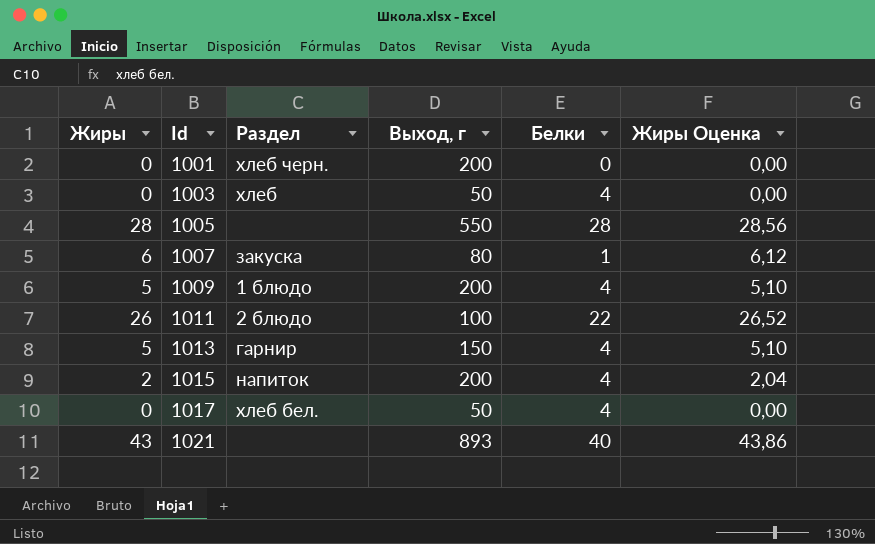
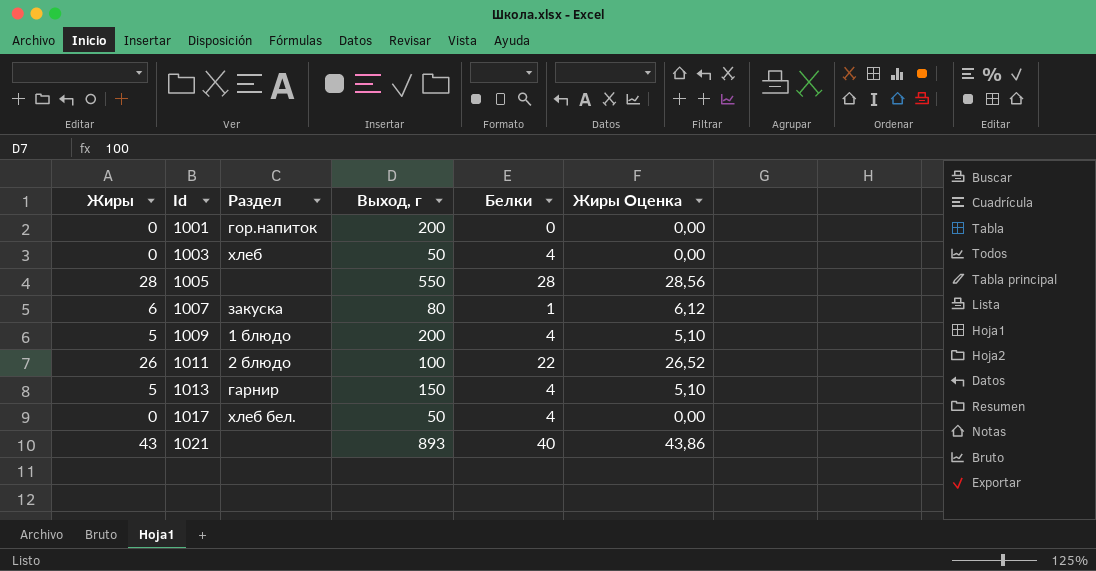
row 1015: 2 | напиток | 200 | 4 | 2,04 -> none
1001 | Раздел: хлеб черн. -> гор.напиток

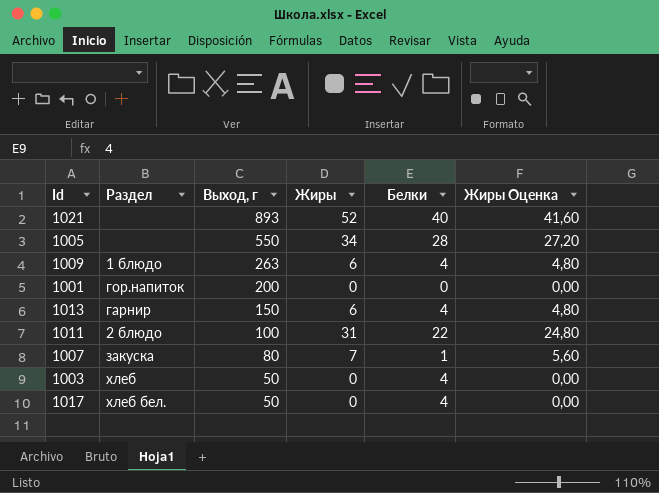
row order: Id ascending -> Выход, г descending
column Жиры | position: 1 -> 4
column Жиры Оценка | formula: [Жиры] * 1,02 -> [Жиры] * 0,8
1021 | Жиры: 43 -> 52
1005 | Жиры: 28 -> 34
1009 | Выход, г: 200 -> 263
1009 | Жиры: 5 -> 6
1013 | Жиры: 5 -> 6
1011 | Жиры: 26 -> 31
1007 | Жиры: 6 -> 7

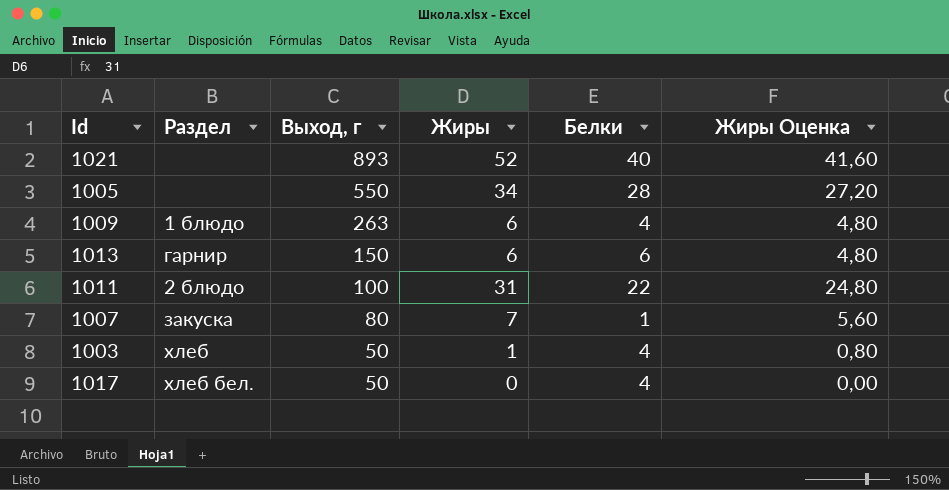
row 1001: гор.напиток | 200 | 0 | 0 | 0,00 -> none
1013 | Белки: 4 -> 6
1003 | Жиры: 0 -> 1
1003 | Жиры Оценка: 0,00 -> 0,80

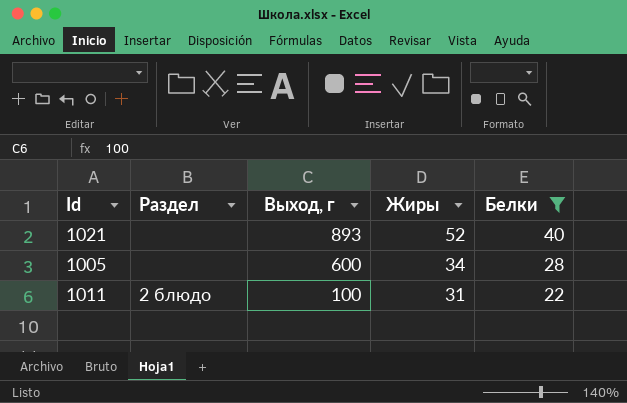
filter: none -> Белки >= 22
column Жиры Оценка | formula: [Жиры] * 0,8 -> none
1005 | Выход, г: 550 -> 600

